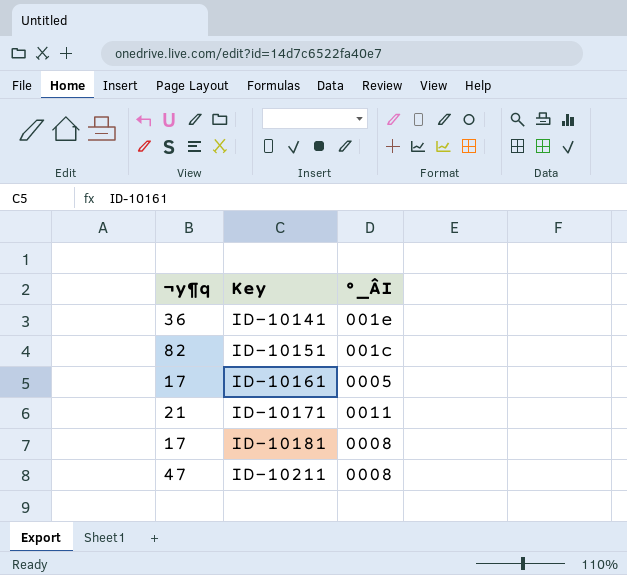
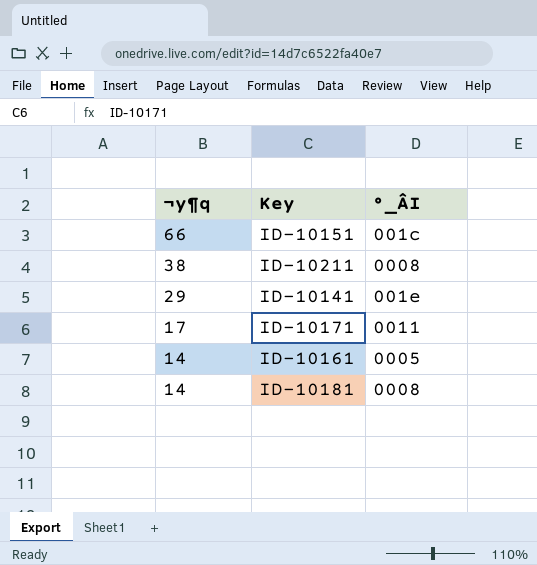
row order: Key ascending -> ¬y¶q descending
ID-10151 | ¬y¶q: 82 -> 66
ID-10211 | ¬y¶q: 47 -> 38
ID-10141 | ¬y¶q: 36 -> 29
ID-10171 | ¬y¶q: 21 -> 17
ID-10161 | ¬y¶q: 17 -> 14
ID-10181 | ¬y¶q: 17 -> 14

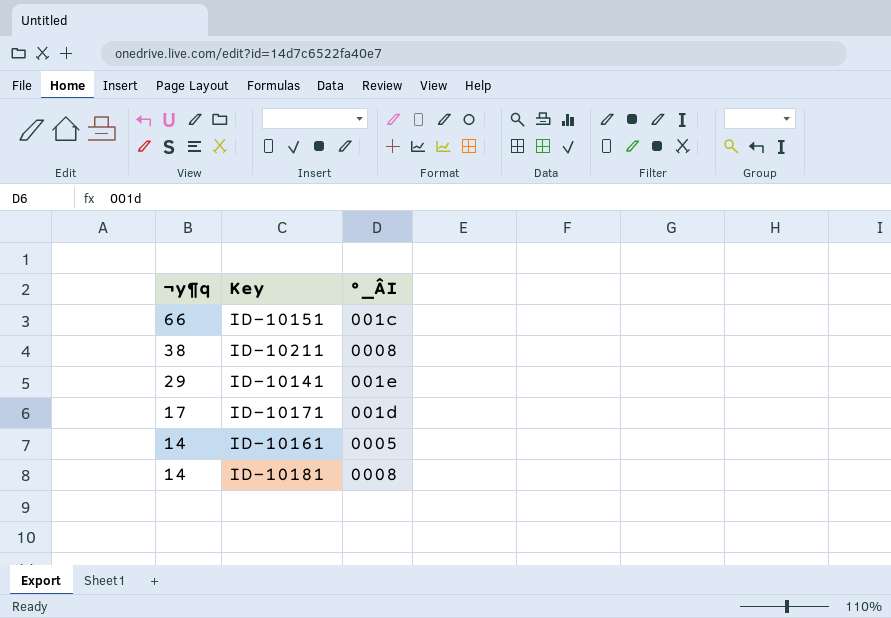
ID-10171 | °_ÂI: 0011 -> 001d

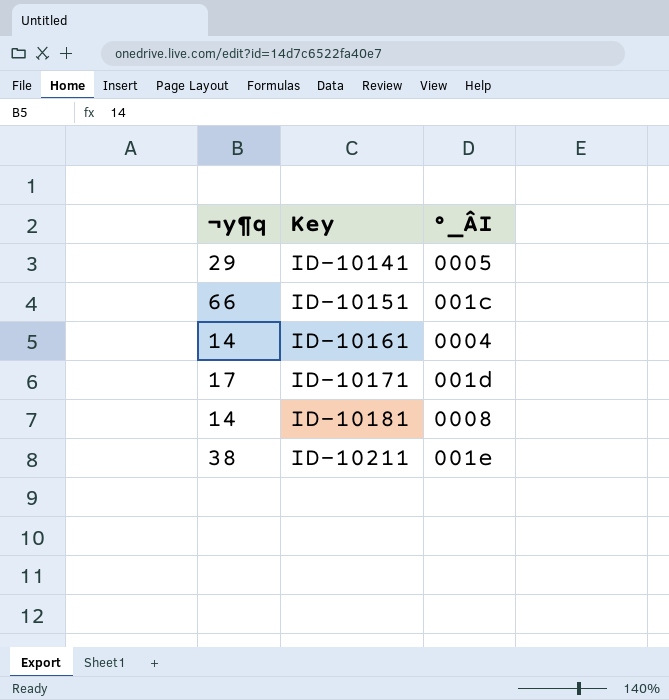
row order: ¬y¶q descending -> Key ascending
ID-10141 | °_ÂI: 001e -> 0005
ID-10161 | °_ÂI: 0005 -> 0004
ID-10211 | °_ÂI: 0008 -> 001e

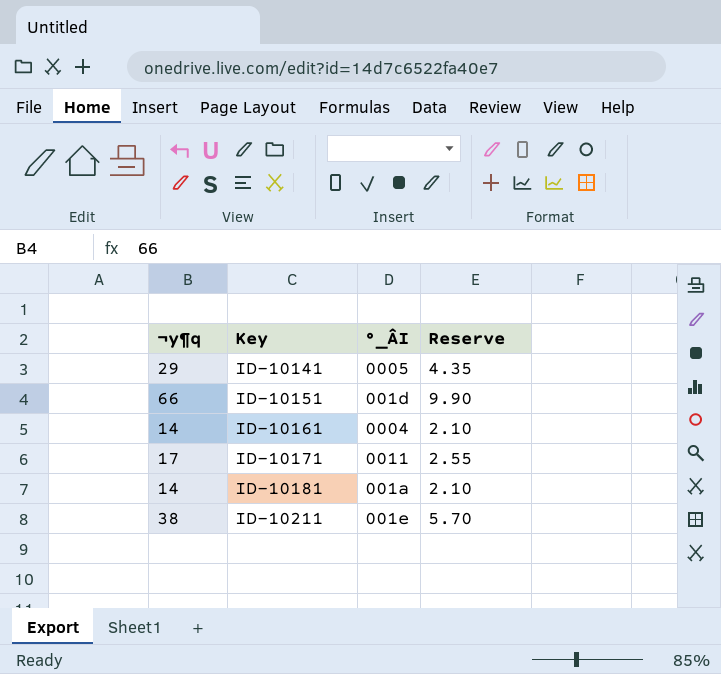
column Reserve | formula: none -> [¬y¶q] * 0.15
ID-10151 | °_ÂI: 001c -> 001d
ID-10171 | °_ÂI: 001d -> 0011
ID-10181 | °_ÂI: 0008 -> 001a

